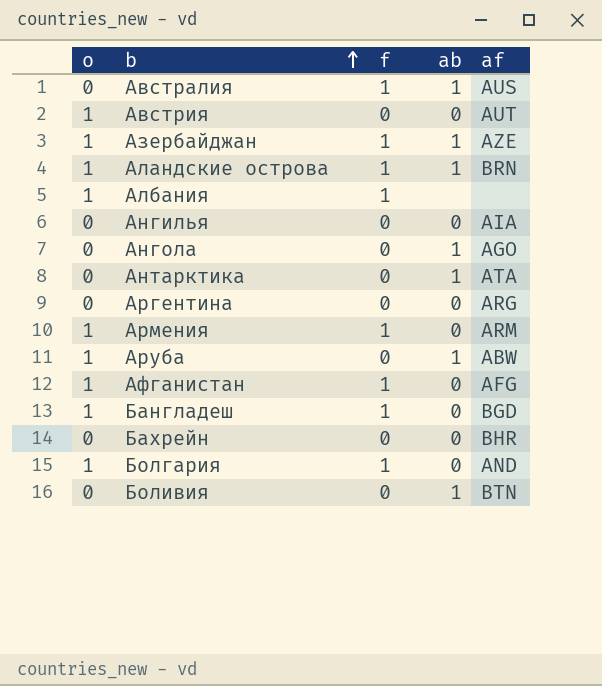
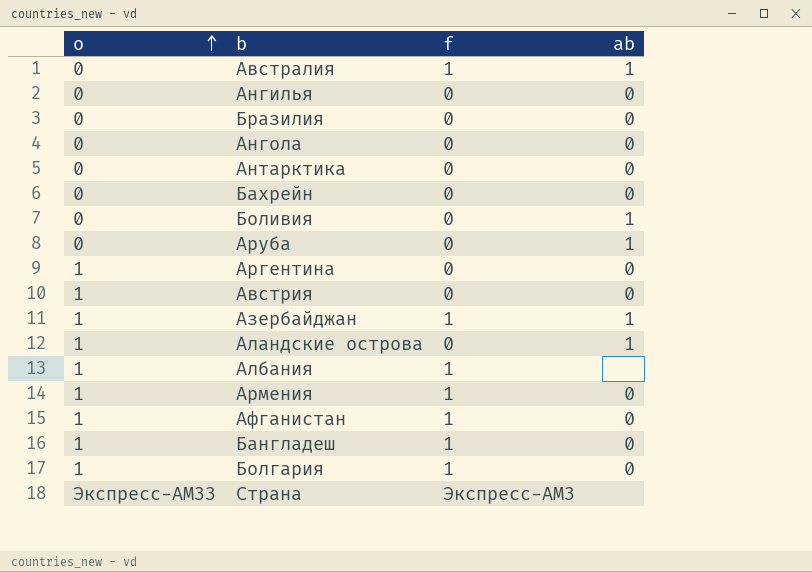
row order: b ascending -> o ascending
column af | position: 5 -> none
row Бразилия: none -> 0 | 0 | 0
Ангола | ab: 1 -> 0
Антарктика | ab: 1 -> 0
Аруба | o: 1 -> 0
Аргентина | o: 0 -> 1
Аландские острова | f: 1 -> 0
row Страна: none -> Экспресс-АМ33 | Экспресс-АМ3 | none

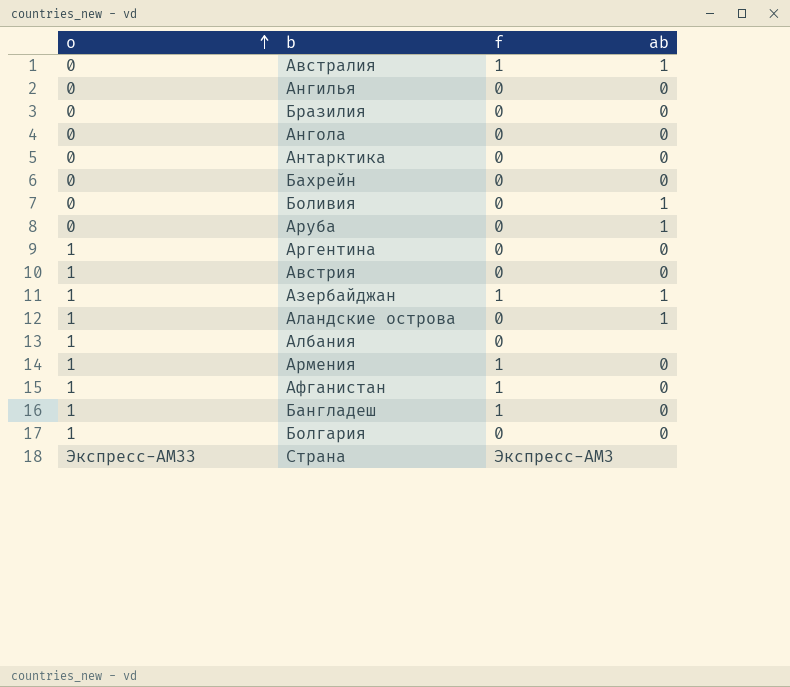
Албания | f: 1 -> 0
Болгария | f: 1 -> 0

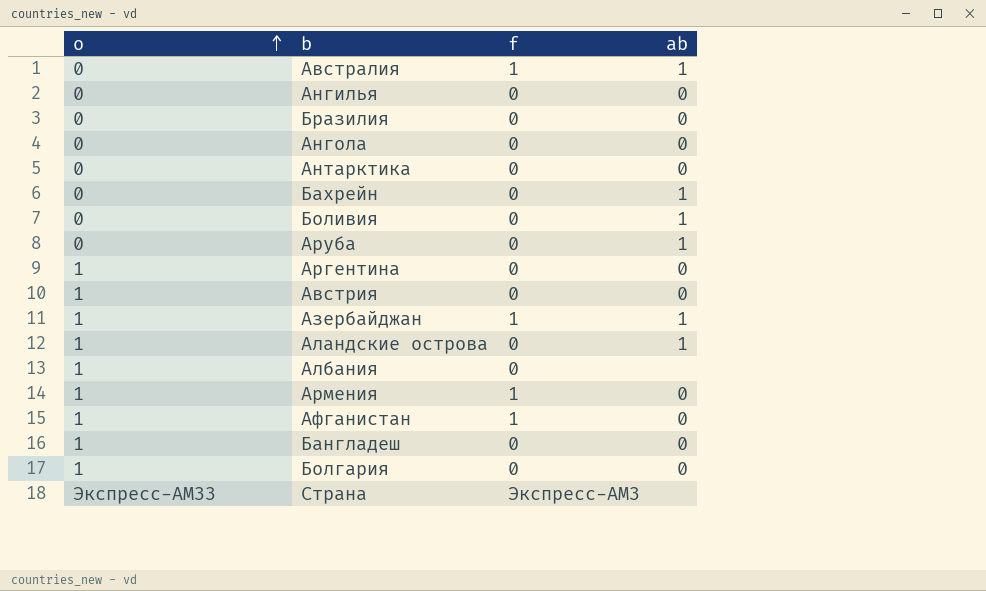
Бахрейн | ab: 0 -> 1
Бангладеш | f: 1 -> 0

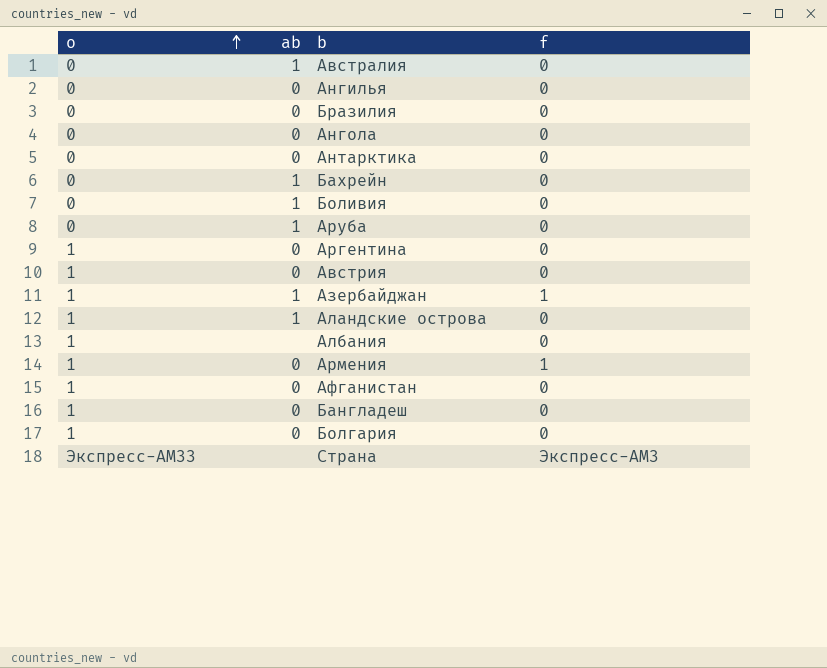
column ab | position: 4 -> 2
Австралия | f: 1 -> 0
Афганистан | f: 1 -> 0

